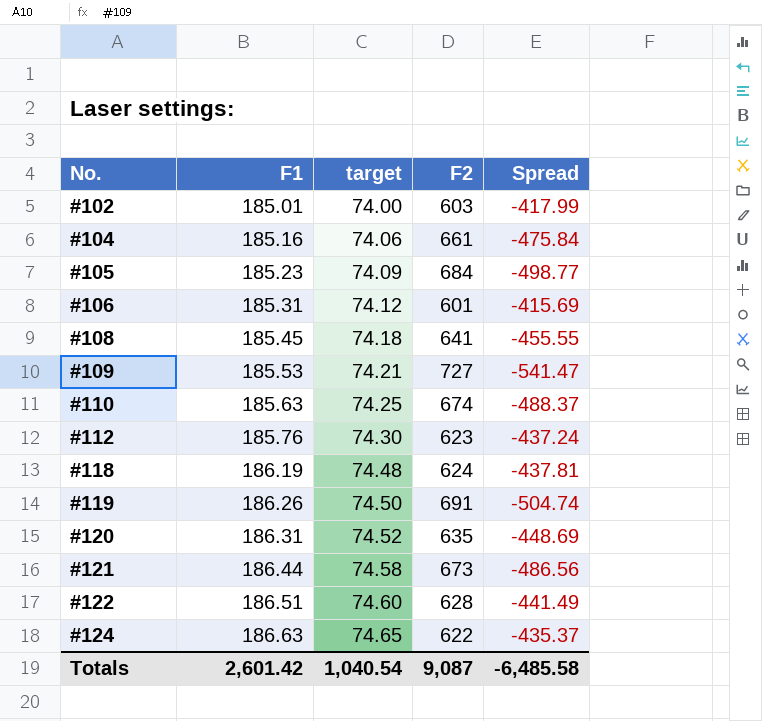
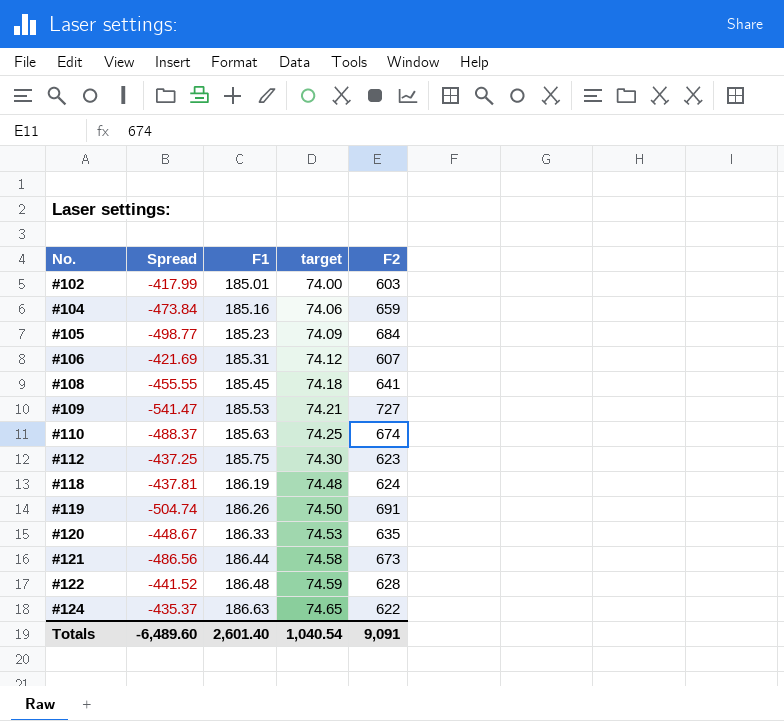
column Spread | position: 5 -> 2
#104 | Spread: -475.84 -> -473.84
#104 | F2: 661 -> 659
#106 | Spread: -415.69 -> -421.69
#106 | F2: 601 -> 607
#112 | Spread: -437.24 -> -437.25
#112 | F1: 185.76 -> 185.75
#120 | Spread: -448.69 -> -448.67
#120 | F1: 186.31 -> 186.33
#120 | target: 74.52 -> 74.53
#122 | Spread: -441.49 -> -441.52
#122 | F1: 186.51 -> 186.48
#122 | target: 74.60 -> 74.59
Totals | Spread: -6,485.58 -> -6,489.60
Totals | F1: 2,601.42 -> 2,601.40
Totals | F2: 9,087 -> 9,091

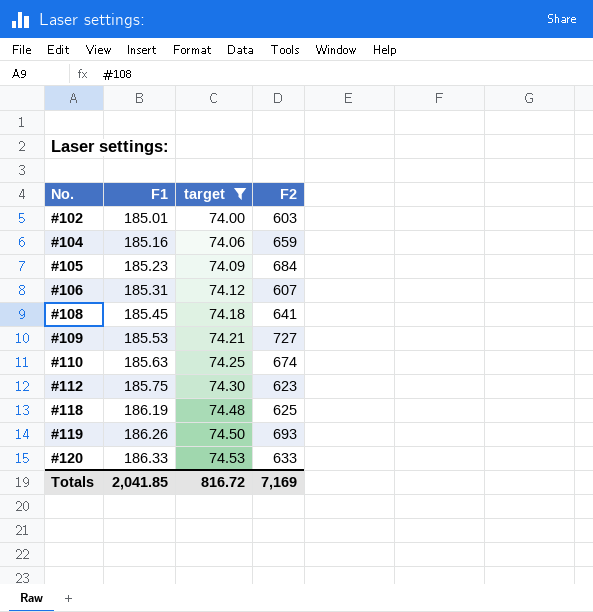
filter: none -> target <= 74.53
column Spread | formula: [F1] - [F2] -> none
#118 | F2: 624 -> 625
#119 | F2: 691 -> 693
#120 | F2: 635 -> 633
Totals | F1: 2,601.40 -> 2,041.85
Totals | target: 1,040.54 -> 816.72
Totals | F2: 9,091 -> 7,169

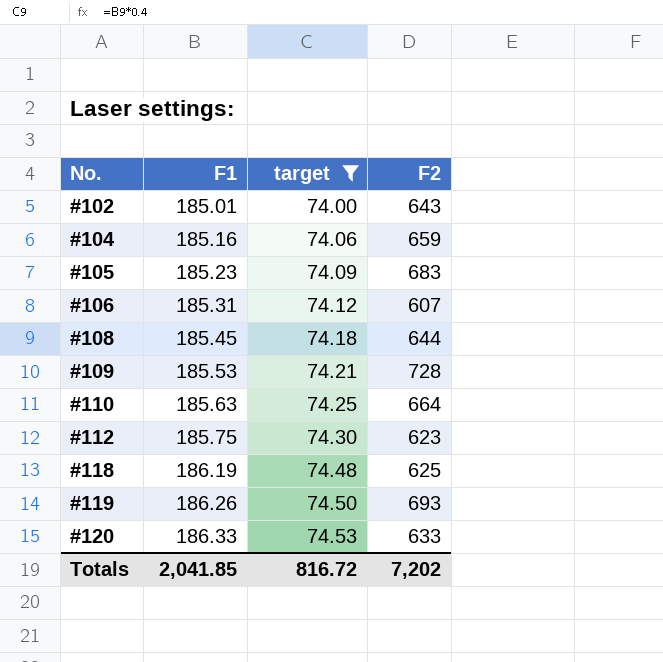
#102 | F2: 603 -> 643
#105 | F2: 684 -> 683
#108 | F2: 641 -> 644
#109 | F2: 727 -> 728
#110 | F2: 674 -> 664
Totals | F2: 7,169 -> 7,202

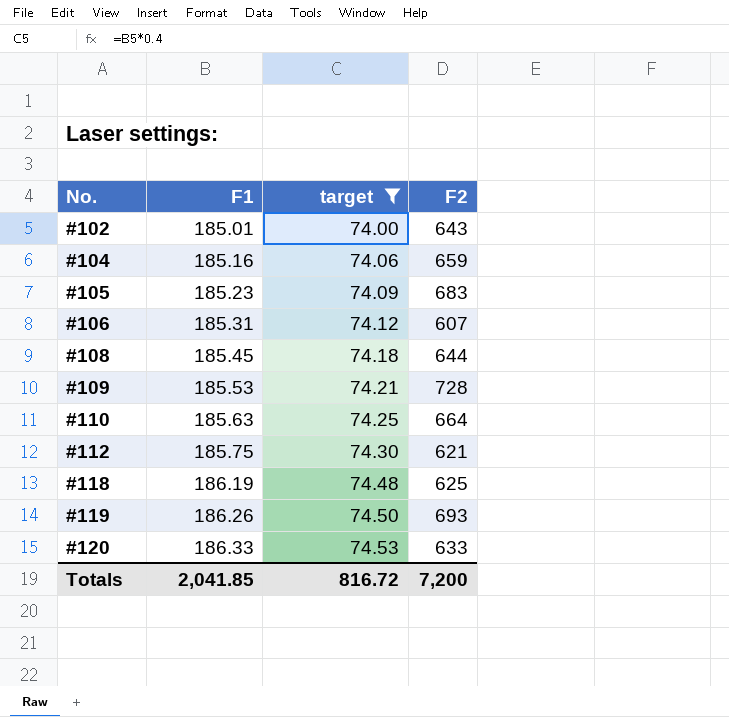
#112 | F2: 623 -> 621
Totals | F2: 7,202 -> 7,200

